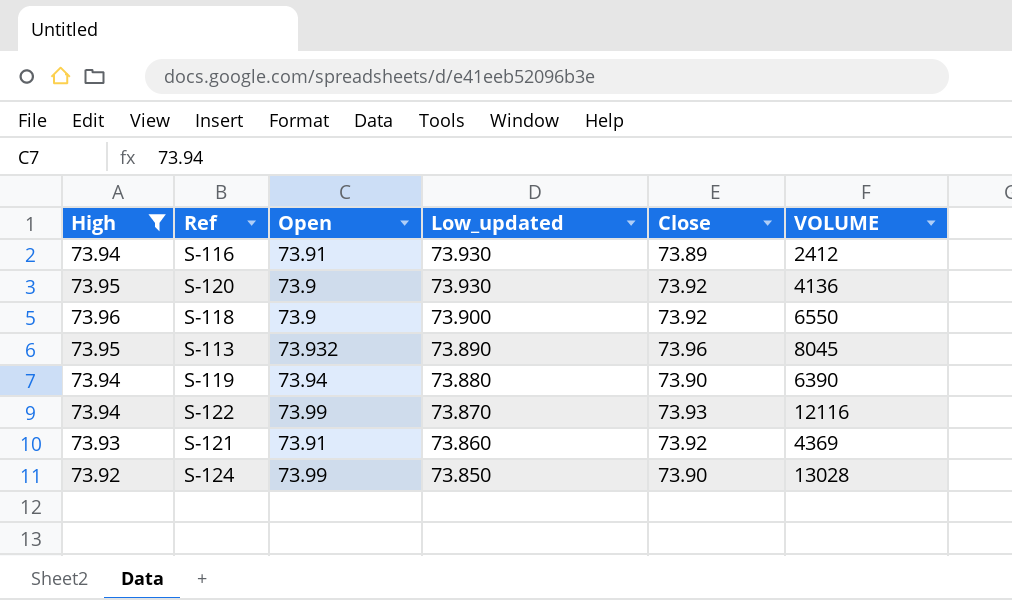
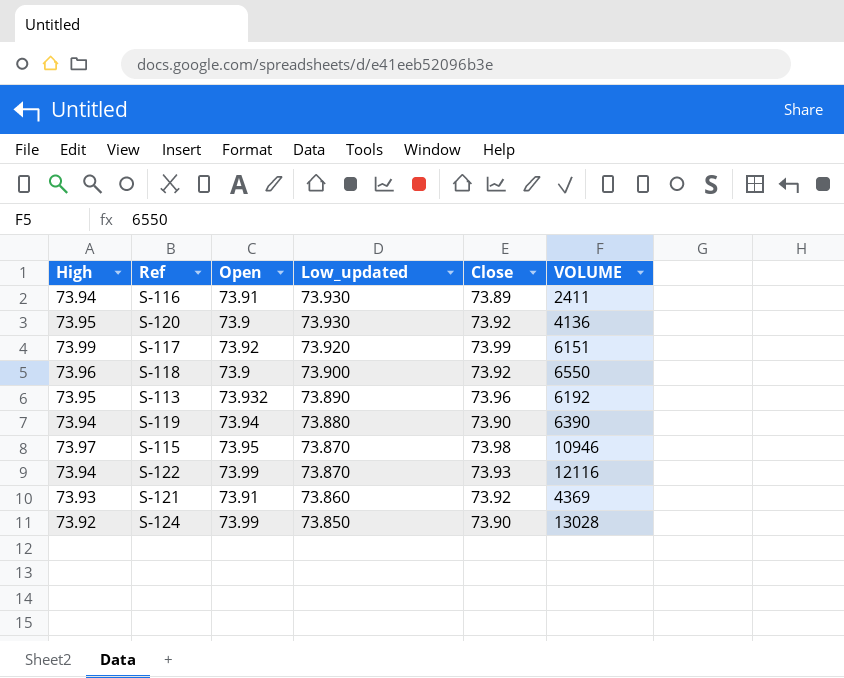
filter: High <= 73.96 -> none
S-116 | VOLUME: 2412 -> 2411
S-113 | VOLUME: 8045 -> 6192

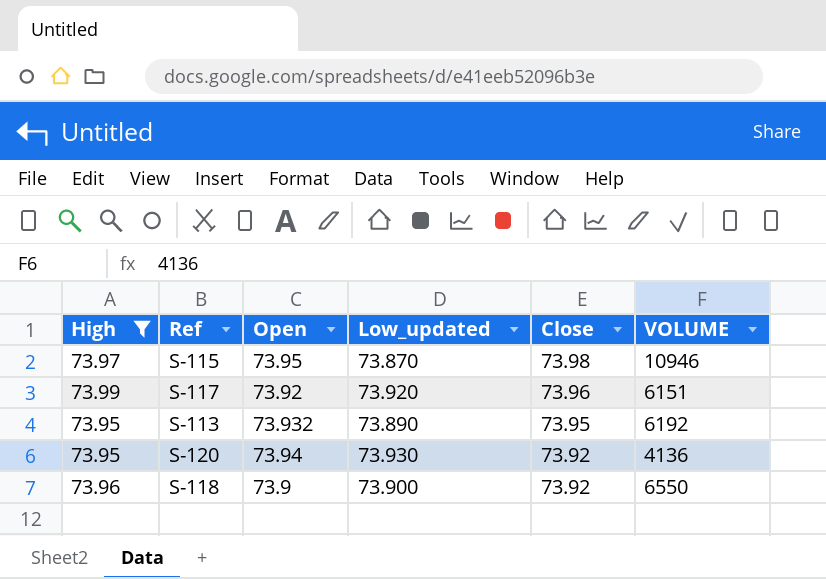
filter: none -> High >= 73.95
row order: Low_updated descending -> Close descending
S-117 | Close: 73.99 -> 73.96
S-113 | Close: 73.96 -> 73.95
S-120 | Open: 73.9 -> 73.94

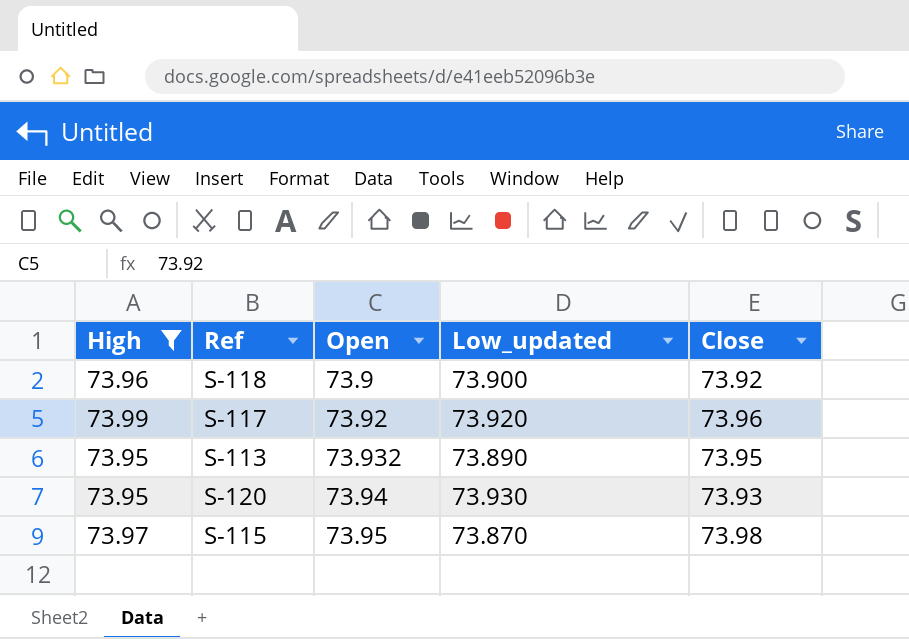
row order: Close descending -> Open ascending
column VOLUME | position: 6 -> none
S-120 | Close: 73.92 -> 73.93

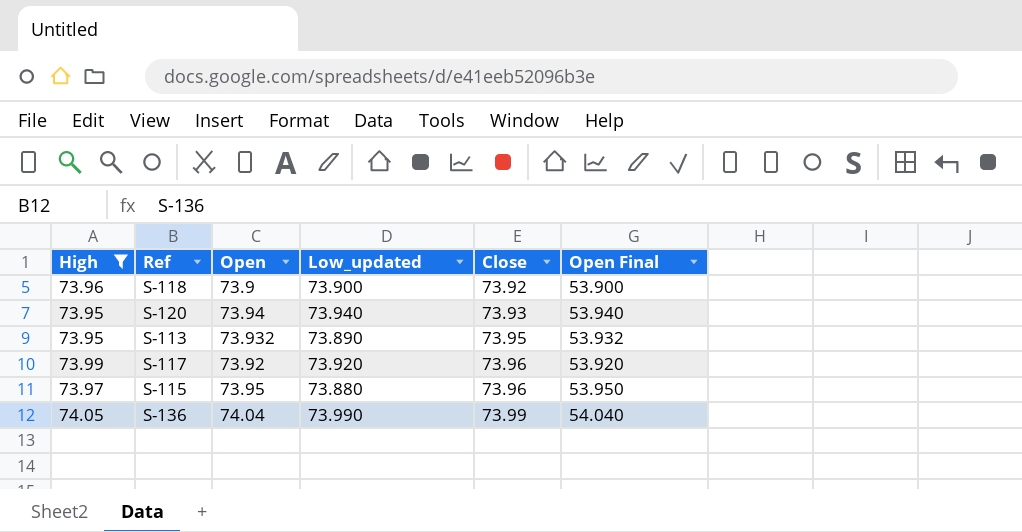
row order: Open ascending -> Close ascending
column Open Final | formula: none -> [Open] - 20
S-120 | Low_updated: 73.930 -> 73.940
S-115 | Low_updated: 73.870 -> 73.880
S-115 | Close: 73.98 -> 73.96
row S-136: none -> 74.05 | 74.04 | 73.990 | 73.99 | 54.040

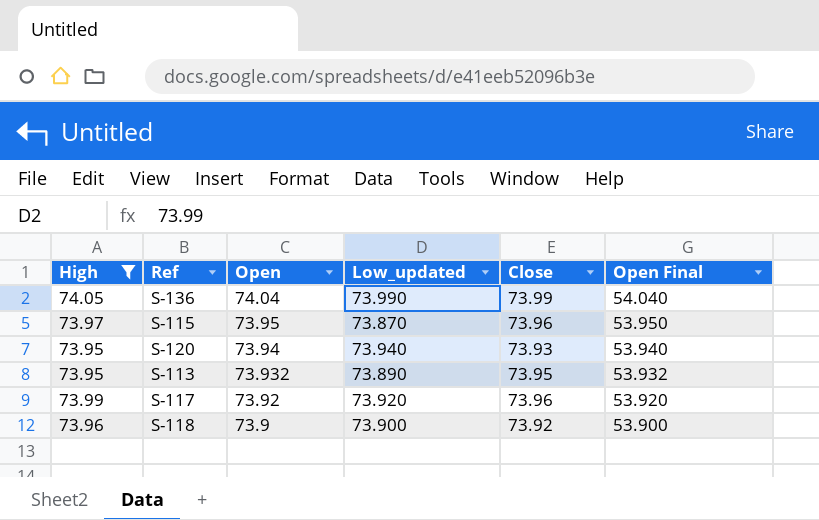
row order: Close ascending -> Open descending
S-115 | Low_updated: 73.880 -> 73.870

